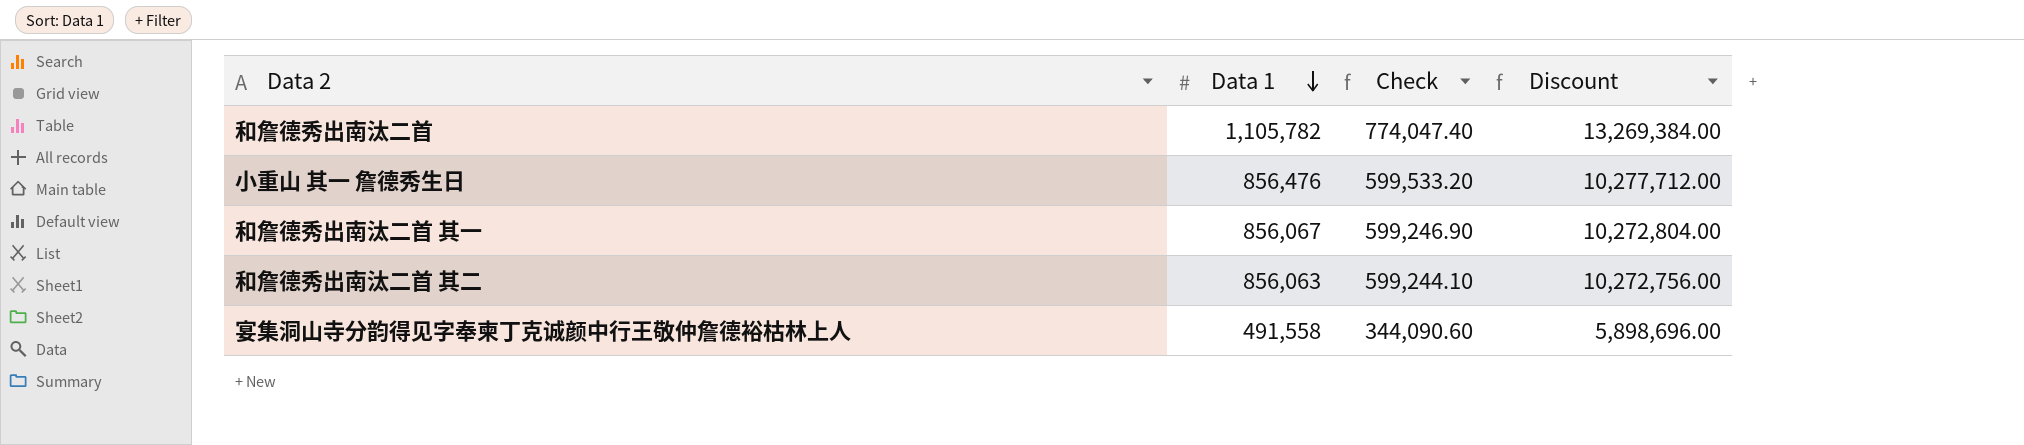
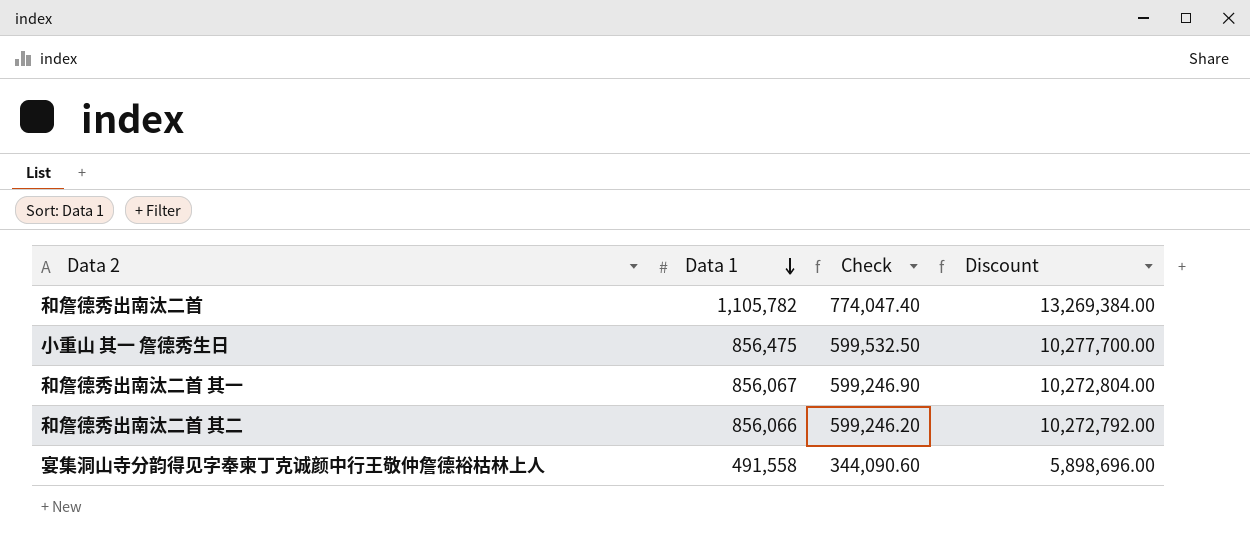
小重山 其一 詹德秀生日 | Data 1: 856,476 -> 856,475
小重山 其一 詹德秀生日 | Check: 599,533.20 -> 599,532.50
小重山 其一 詹德秀生日 | Discount: 10,277,712.00 -> 10,277,700.00
和詹德秀出南汰二首 其二 | Data 1: 856,063 -> 856,066
和詹德秀出南汰二首 其二 | Check: 599,244.10 -> 599,246.20
和詹德秀出南汰二首 其二 | Discount: 10,272,756.00 -> 10,272,792.00

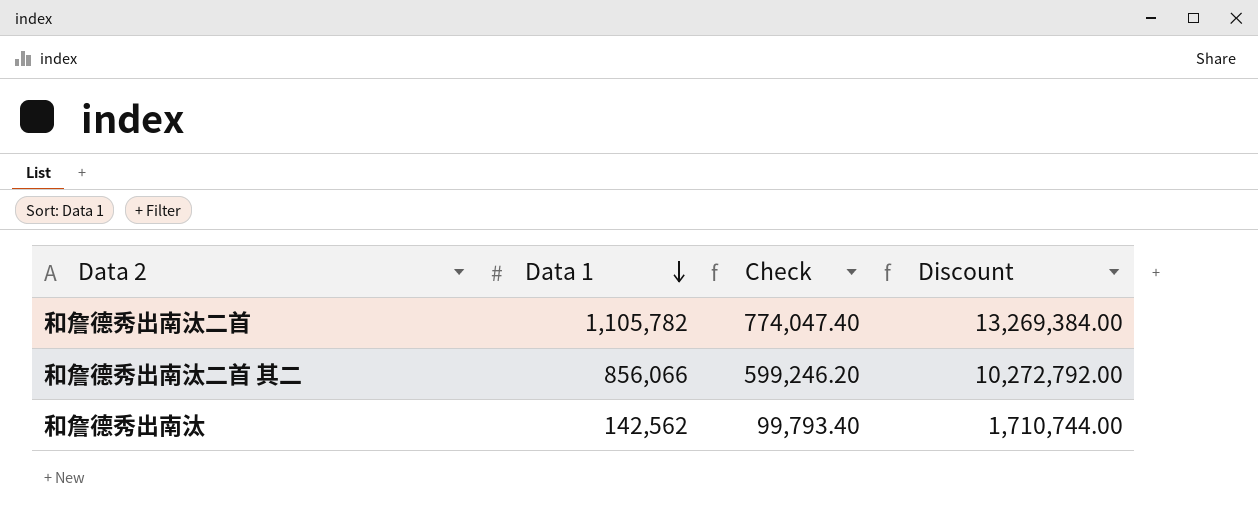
row 小重山 其一 詹德秀生日: 856,475 | 599,532.50 | 10,277,700.00 -> none
row 和詹德秀出南汰二首 其一: 856,067 | 599,246.90 | 10,272,804.00 -> none
row 宴集洞山寺分韵得见字奉柬丁克诚颜中行王敬仲詹德裕枯林上人: 491,558 | 344,090.60 | 5,898,696.00 -> none
row 和詹德秀出南汰: none -> 142,562 | 99,793.40 | 1,710,744.00

